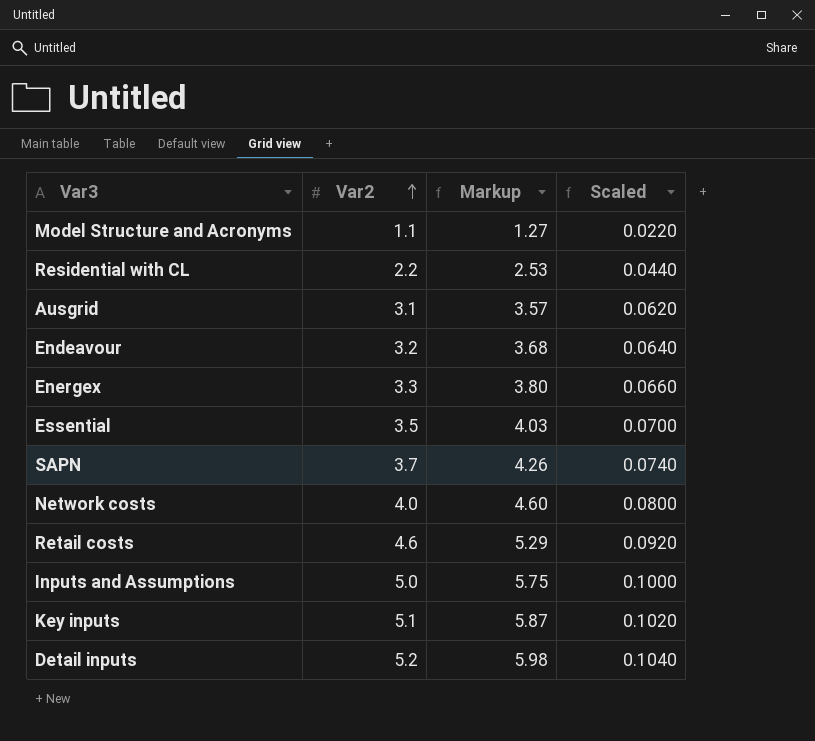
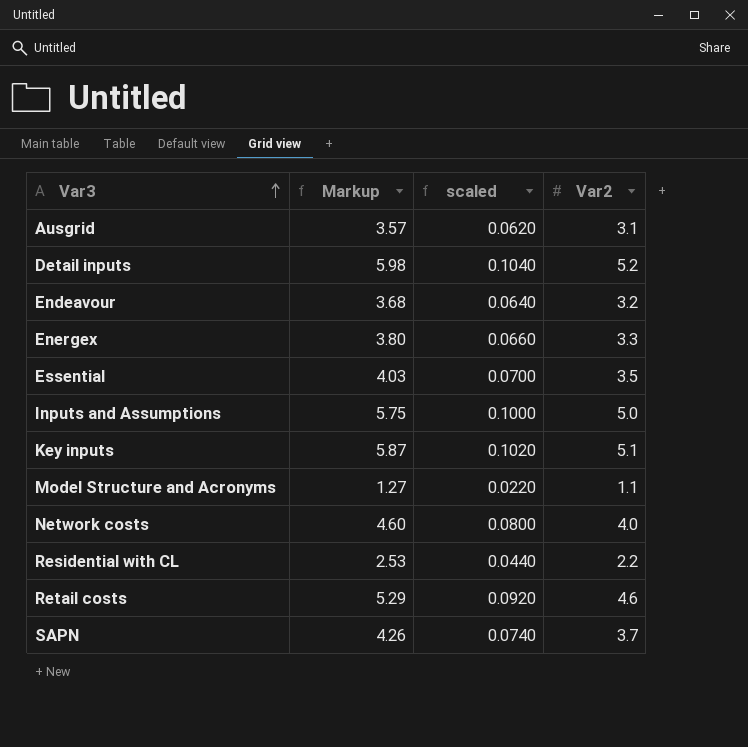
row order: Var2 ascending -> Var3 ascending
column name: Scaled -> scaled
column Var2 | position: 2 -> 4

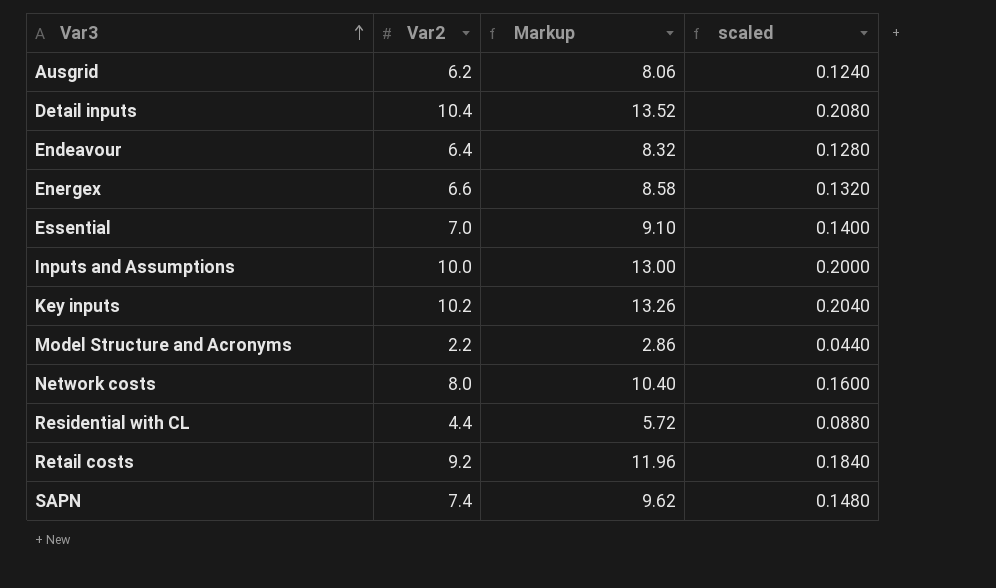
column Var2 | position: 4 -> 2
column Markup | formula: [Var2] * 1.15 -> [Var2] * 1.3
Ausgrid | Var2: 3.1 -> 6.2
Ausgrid | scaled: 0.0620 -> 0.1240
Detail inputs | Var2: 5.2 -> 10.4
Detail inputs | scaled: 0.1040 -> 0.2080
Endeavour | Var2: 3.2 -> 6.4
Endeavour | scaled: 0.0640 -> 0.1280
Energex | Var2: 3.3 -> 6.6
Energex | scaled: 0.0660 -> 0.1320
Essential | Var2: 3.5 -> 7.0
Essential | scaled: 0.0700 -> 0.1400
Inputs and Assumptions | Var2: 5.0 -> 10.0
Inputs and Assumptions | scaled: 0.1000 -> 0.2000
Key inputs | Var2: 5.1 -> 10.2
Key inputs | scaled: 0.1020 -> 0.2040
Model Structure and Acronyms | Var2: 1.1 -> 2.2
Model Structure and Acronyms | scaled: 0.0220 -> 0.0440
Network costs | Var2: 4.0 -> 8.0
Network costs | scaled: 0.0800 -> 0.1600
Residential with CL | Var2: 2.2 -> 4.4
Residential with CL | scaled: 0.0440 -> 0.0880
Retail costs | Var2: 4.6 -> 9.2
Retail costs | scaled: 0.0920 -> 0.1840
SAPN | Var2: 3.7 -> 7.4
SAPN | scaled: 0.0740 -> 0.1480

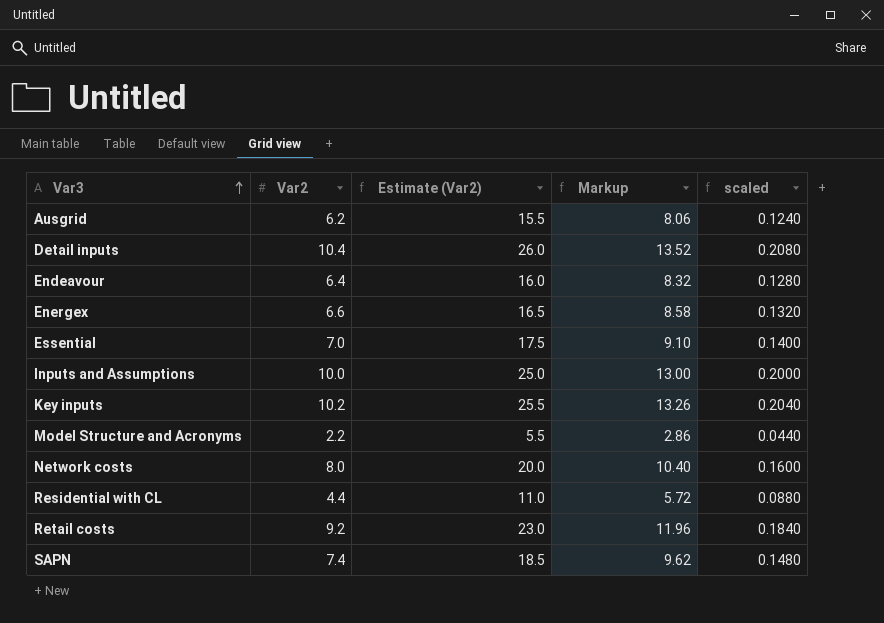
column Estimate (Var2) | formula: none -> [Var2] * 2.5

